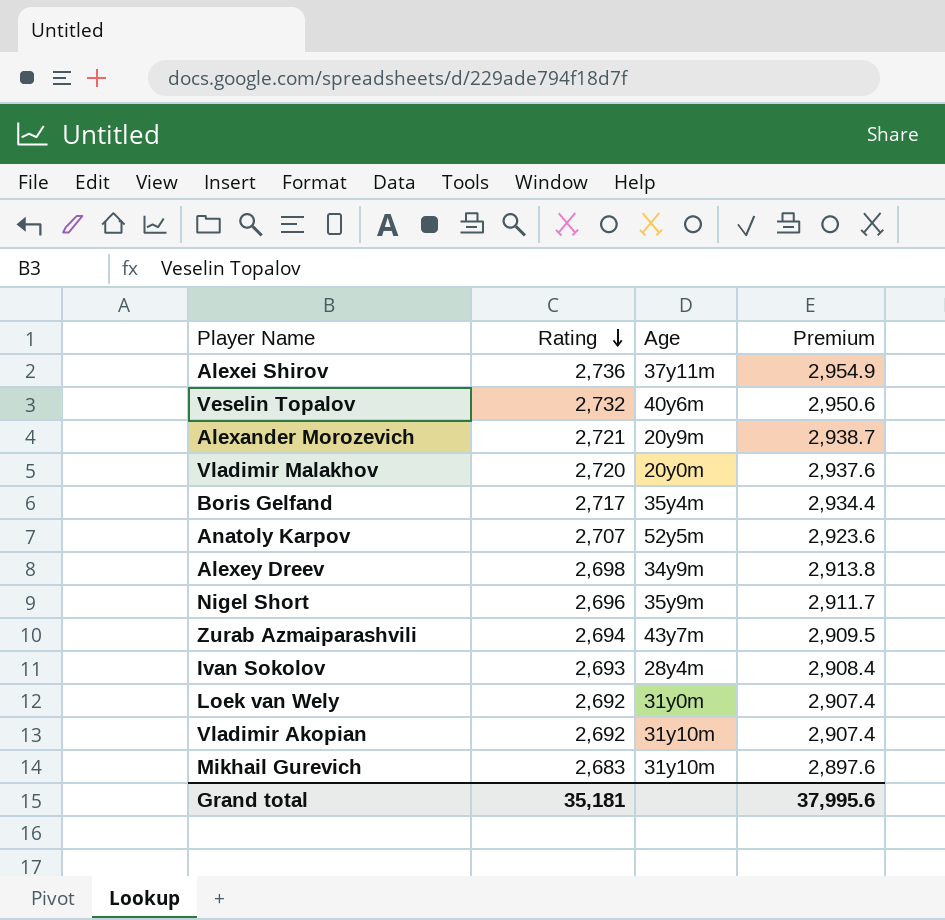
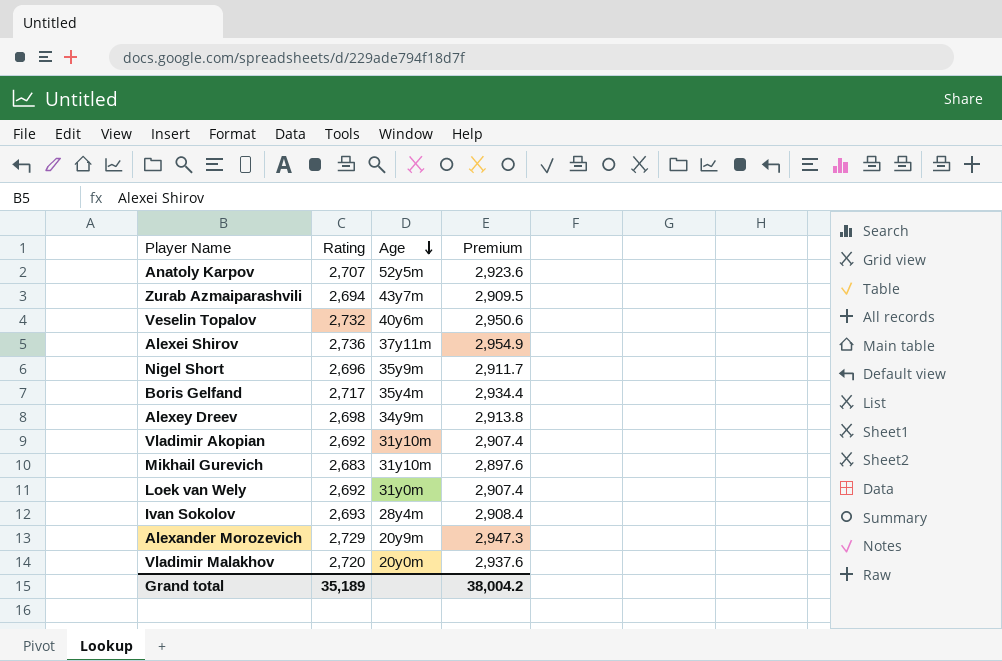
row order: Rating descending -> Age descending
Alexander Morozevich | Rating: 2,721 -> 2,729
Alexander Morozevich | Premium: 2,938.7 -> 2,947.3
Grand total | Rating: 35,181 -> 35,189
Grand total | Premium: 37,995.6 -> 38,004.2

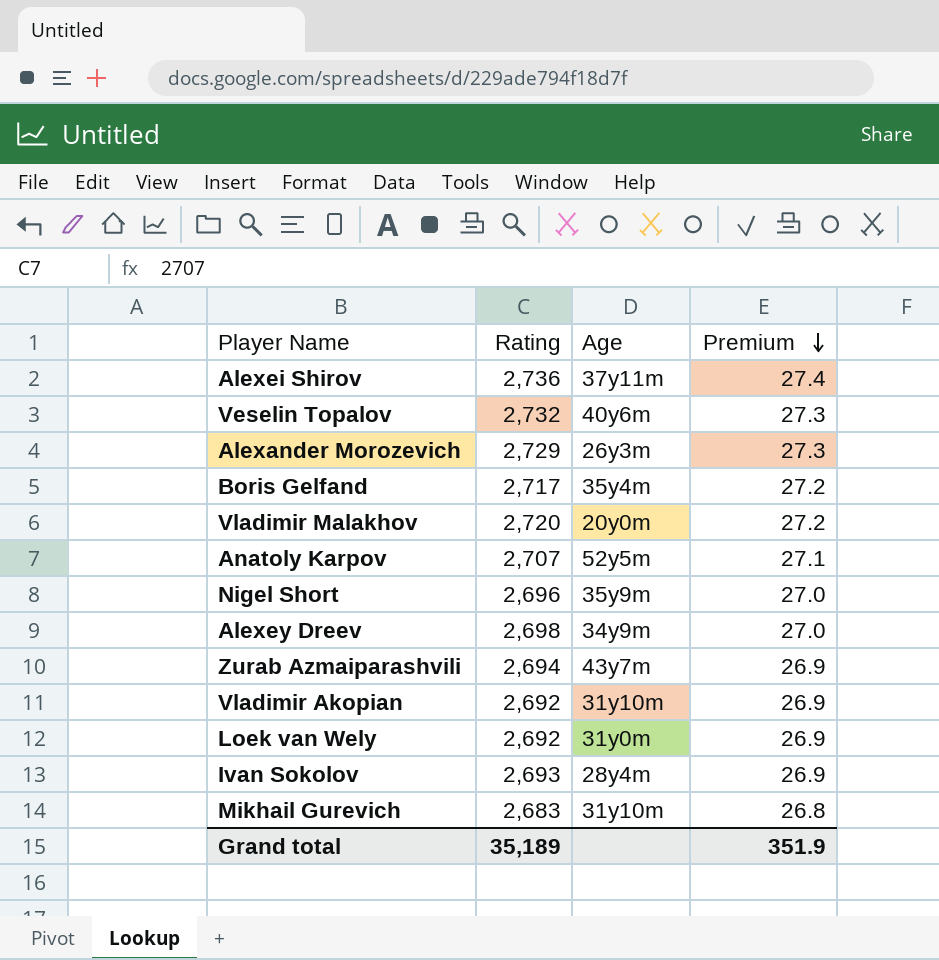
row order: Age descending -> Premium descending
column Premium | formula: [Rating] * 1.08 -> [Rating] * 0.01
Alexander Morozevich | Age: 20y9m -> 26y3m
Grand total | Premium: 38,004.2 -> 351.9

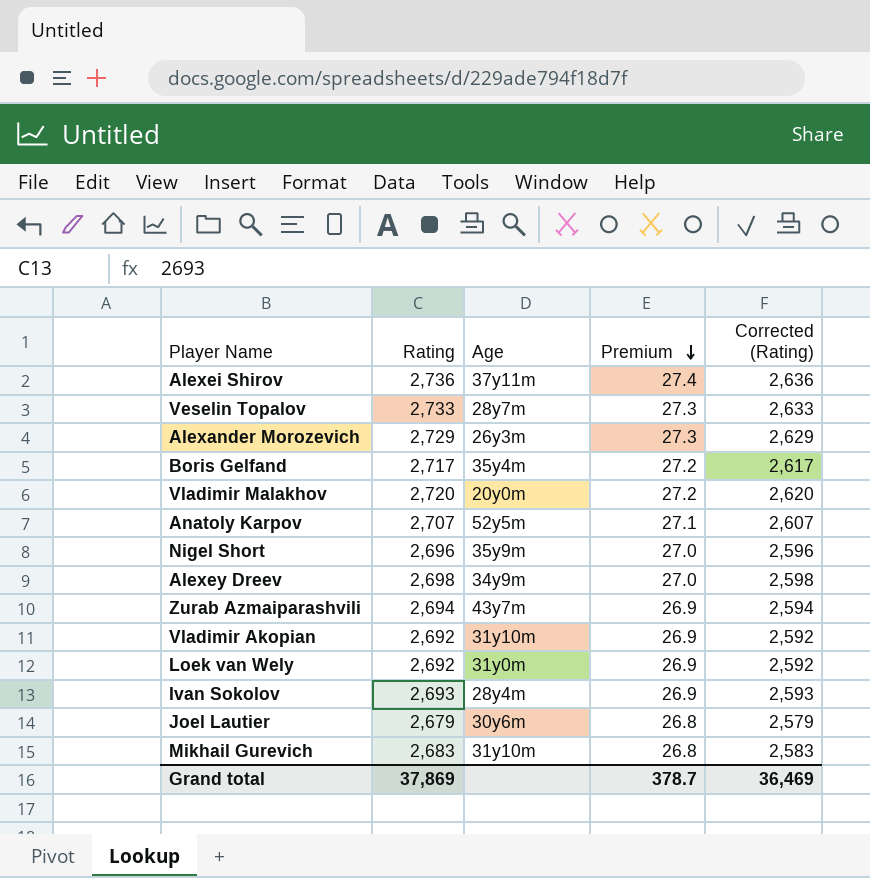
column Corrected (Rating) | formula: none -> [Rating] - 100
Veselin Topalov | Rating: 2,732 -> 2,733
Veselin Topalov | Age: 40y6m -> 28y7m
row Joel Lautier: none -> 2,679 | 30y6m | 26.8 | 2,579
Grand total | Rating: 35,189 -> 37,869
Grand total | Premium: 351.9 -> 378.7

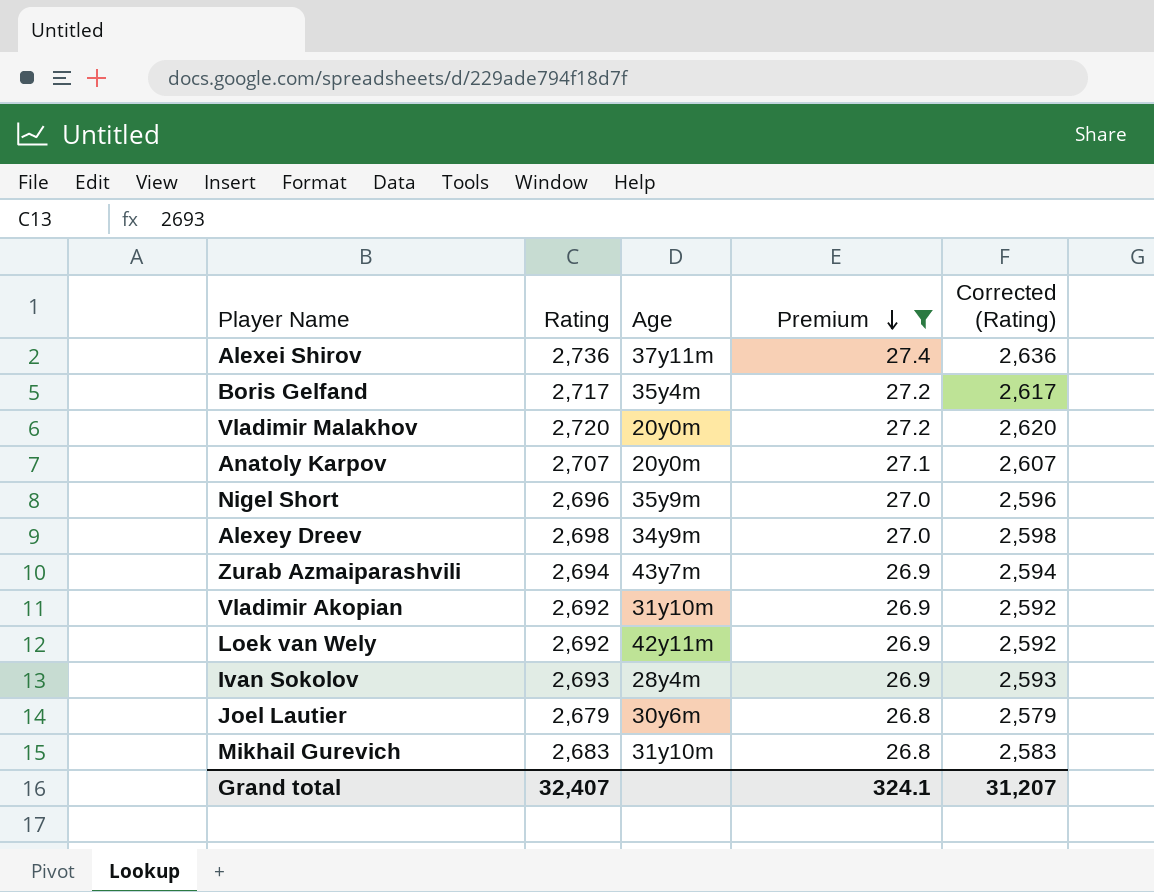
filter: none -> Premium != 27.3
Anatoly Karpov | Age: 52y5m -> 20y0m
Loek van Wely | Age: 31y0m -> 42y11m
Grand total | Rating: 37,869 -> 32,407
Grand total | Premium: 378.7 -> 324.1
Grand total | Corrected (Rating): 36,469 -> 31,207

